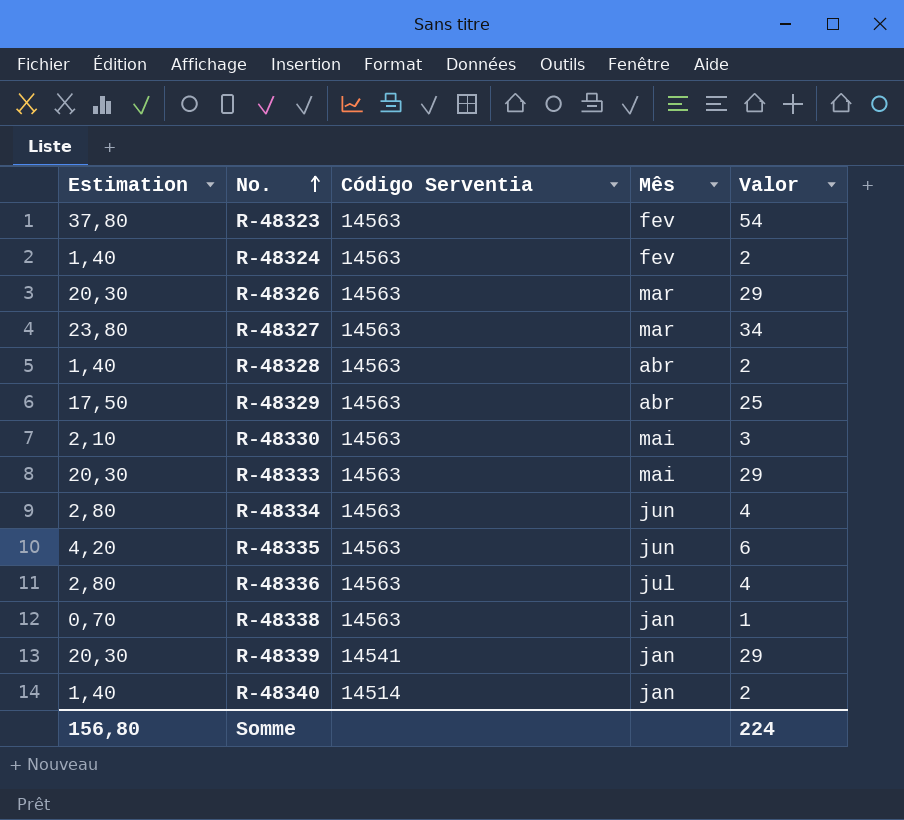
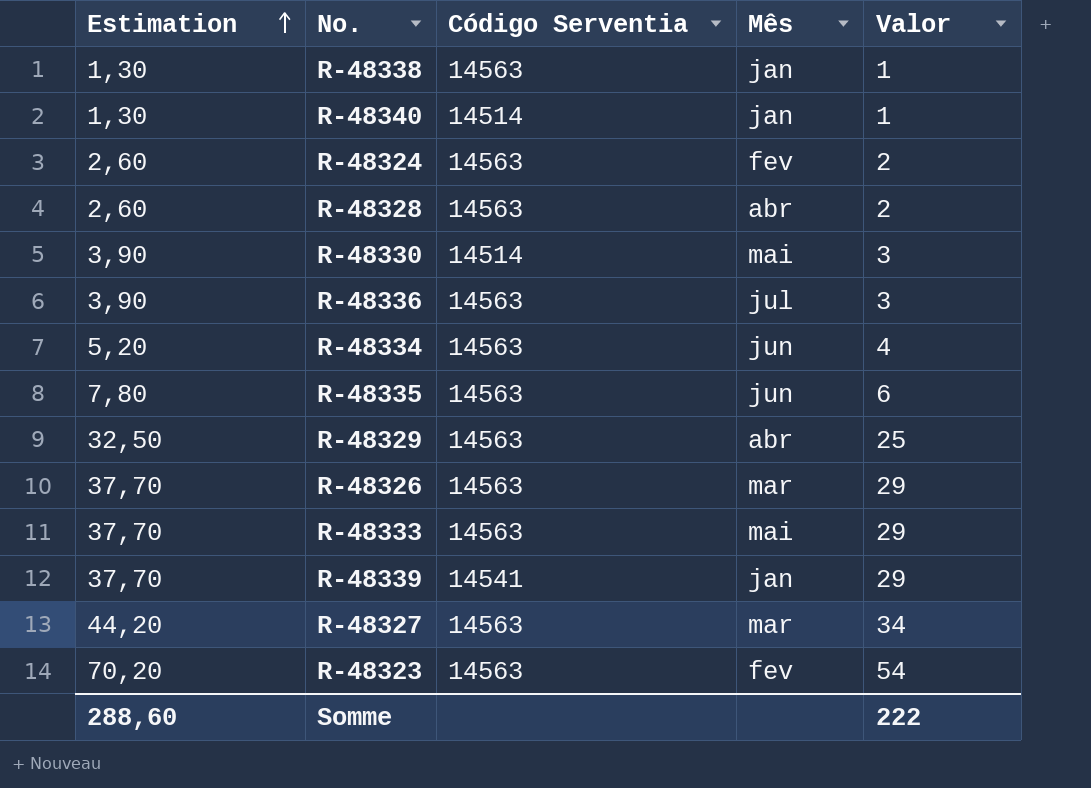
row order: No. ascending -> Estimation ascending
column Estimation | formula: [Valor] * 0,7 -> [Valor] * 1,3
R-48340 | Valor: 2 -> 1
R-48330 | Código Serventia: 14563 -> 14514
R-48336 | Valor: 4 -> 3
Somme | Estimation: 156,80 -> 288,60
Somme | Valor: 224 -> 222

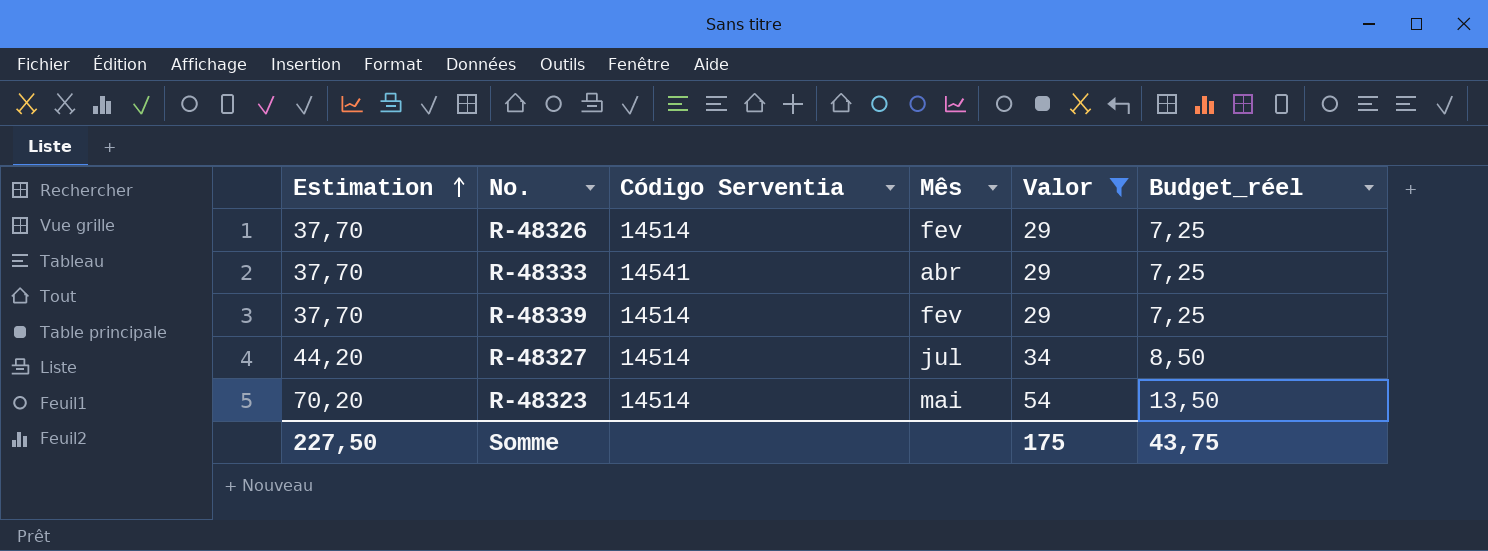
filter: none -> Valor >= 29
column Budget_réel | formula: none -> [Valor] * 0,25
R-48326 | Código Serventia: 14563 -> 14514
R-48326 | Mês: mar -> fev
R-48333 | Código Serventia: 14563 -> 14541
R-48333 | Mês: mai -> abr
R-48339 | Código Serventia: 14541 -> 14514
R-48339 | Mês: jan -> fev
R-48327 | Código Serventia: 14563 -> 14514
R-48327 | Mês: mar -> jul
R-48323 | Código Serventia: 14563 -> 14514
R-48323 | Mês: fev -> mai
Somme | Estimation: 288,60 -> 227,50
Somme | Valor: 222 -> 175

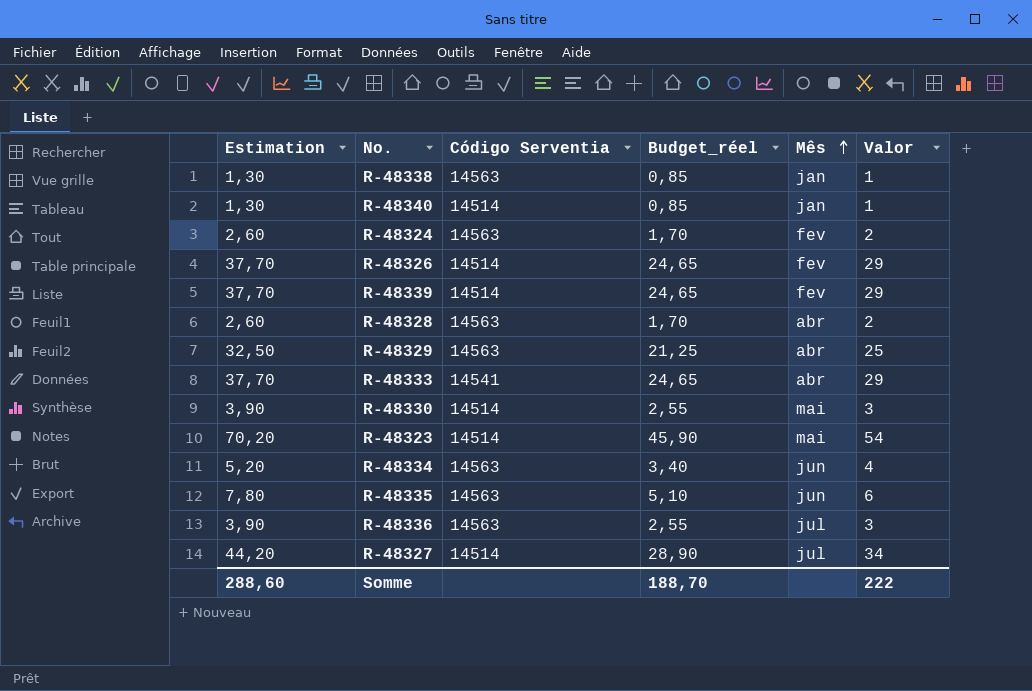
filter: Valor >= 29 -> none
row order: Estimation ascending -> Mês ascending
column Budget_réel | formula: [Valor] * 0,25 -> [Valor] * 0,85
column Budget_réel | position: 6 -> 4
Somme | Estimation: 227,50 -> 288,60
Somme | Budget_réel: 43,75 -> 188,70
Somme | Valor: 175 -> 222

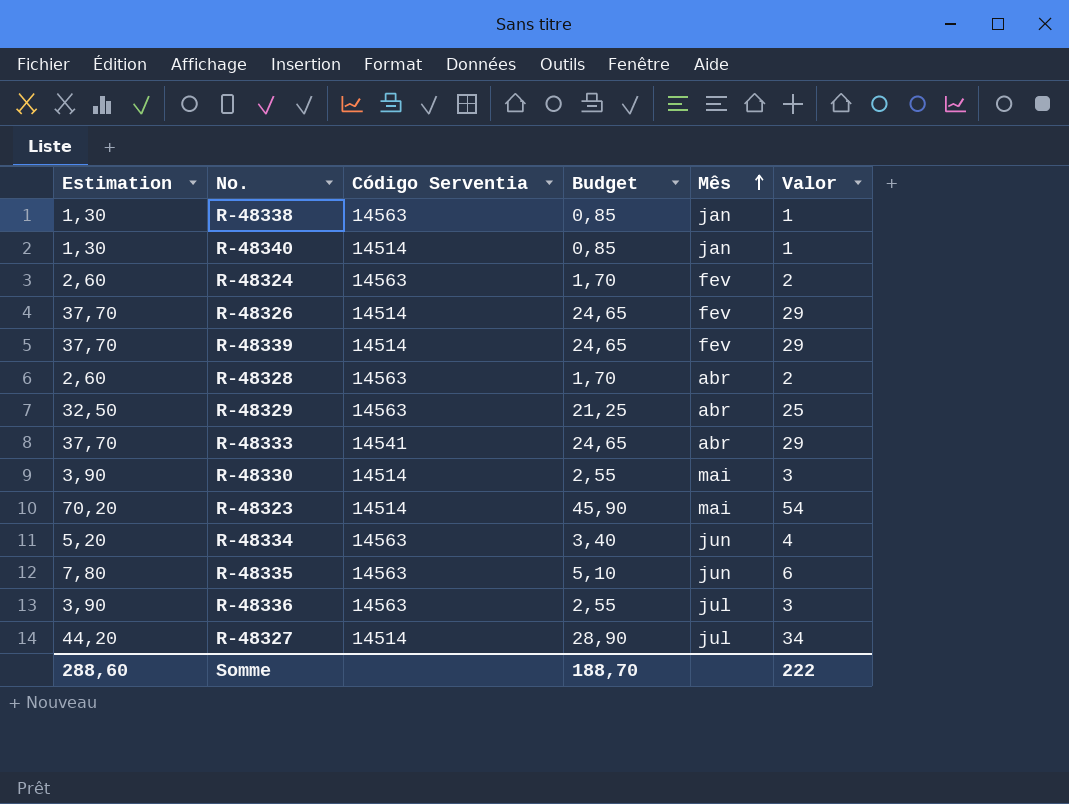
column name: Budget_réel -> Budget

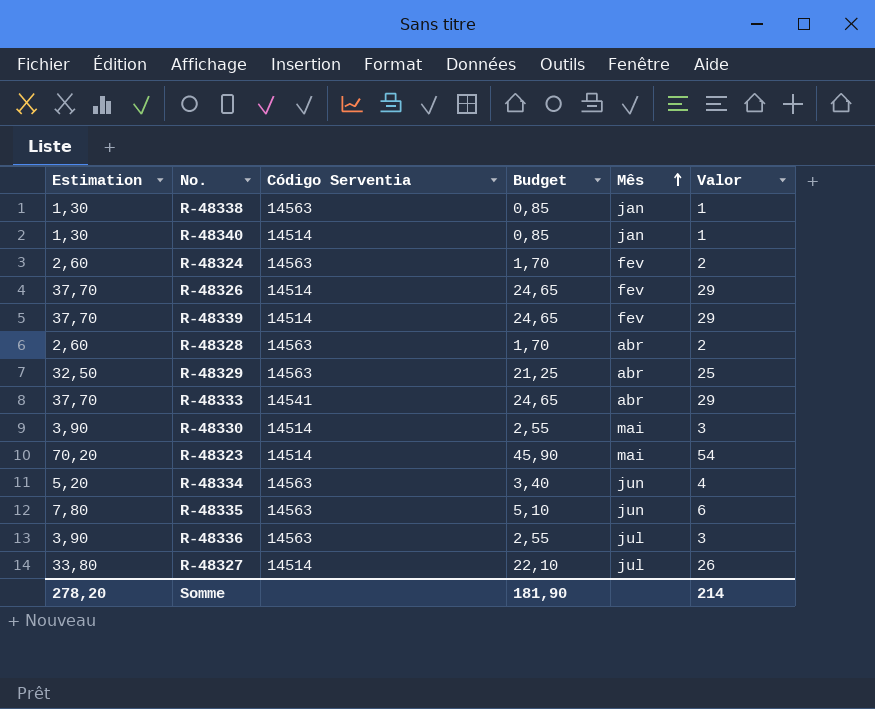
R-48327 | Estimation: 44,20 -> 33,80
R-48327 | Budget: 28,90 -> 22,10
R-48327 | Valor: 34 -> 26
Somme | Estimation: 288,60 -> 278,20
Somme | Budget: 188,70 -> 181,90
Somme | Valor: 222 -> 214

